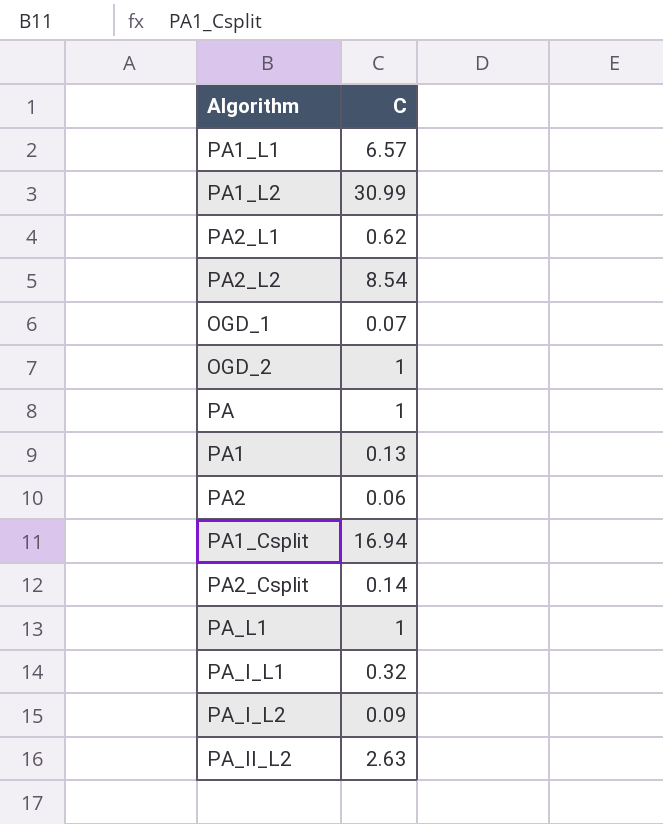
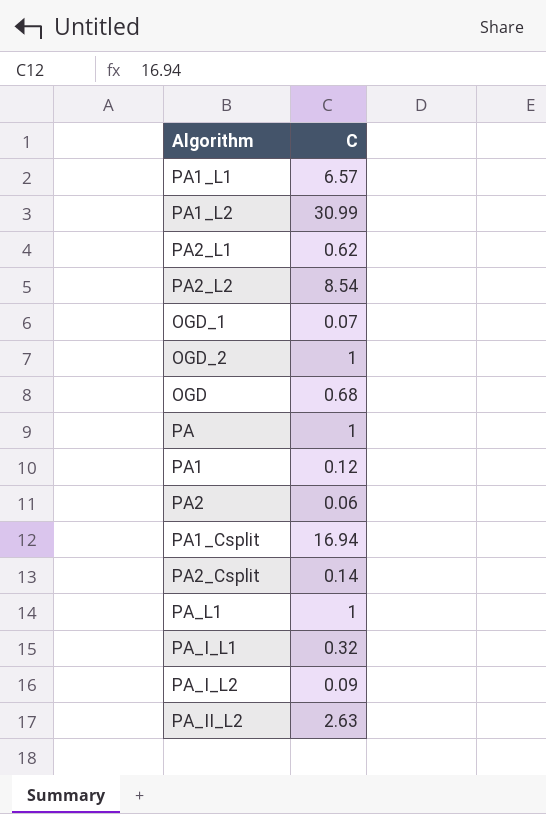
row OGD: none -> 0.68
PA1 | C: 0.13 -> 0.12

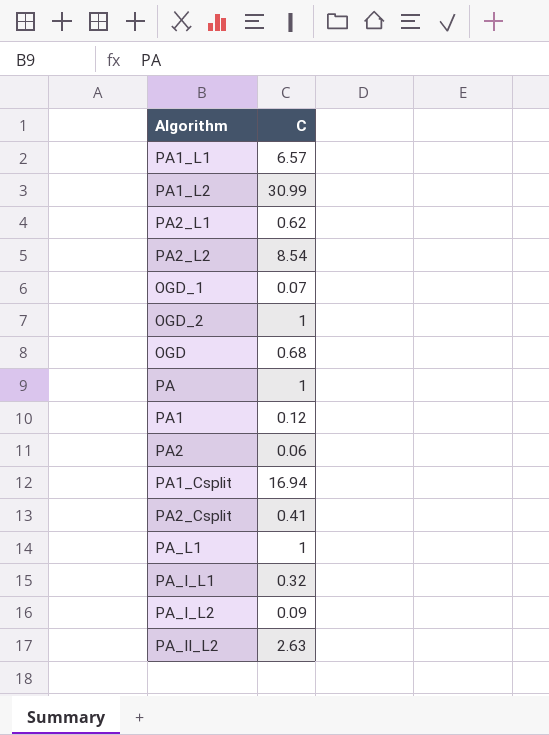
PA2_Csplit | C: 0.14 -> 0.41

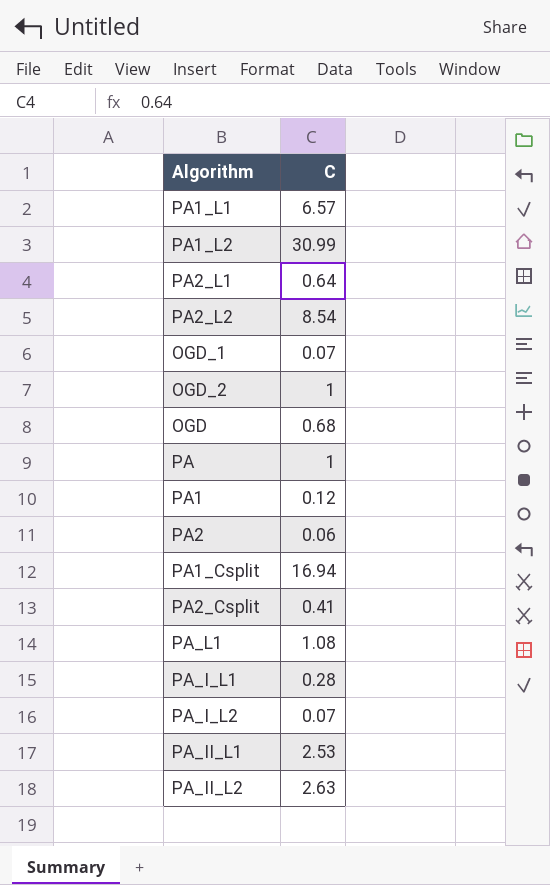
PA2_L1 | C: 0.62 -> 0.64
PA_L1 | C: 1 -> 1.08
PA_I_L1 | C: 0.32 -> 0.28
PA_I_L2 | C: 0.09 -> 0.07
row PA_II_L1: none -> 2.53

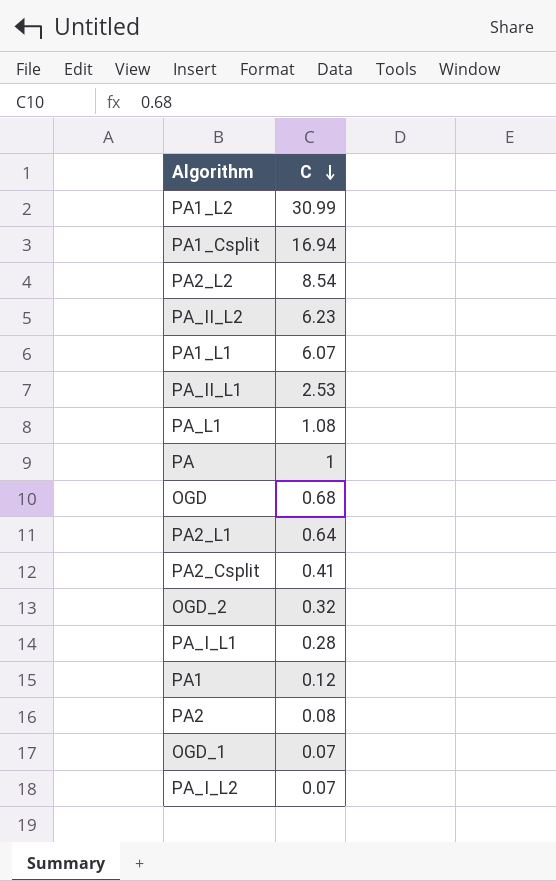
row order: none -> C descending
PA_II_L2 | C: 2.63 -> 6.23
PA1_L1 | C: 6.57 -> 6.07
OGD_2 | C: 1 -> 0.32
PA2 | C: 0.06 -> 0.08

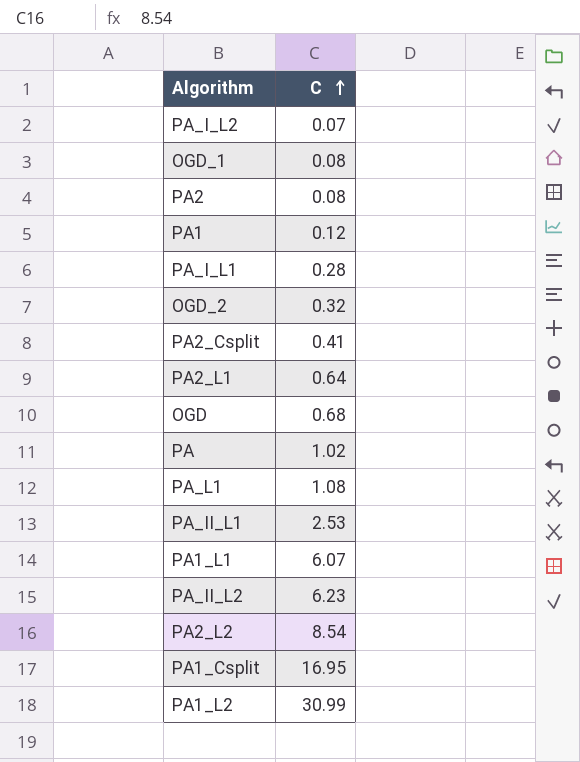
row order: C descending -> C ascending
OGD_1 | C: 0.07 -> 0.08
PA | C: 1 -> 1.02
PA1_Csplit | C: 16.94 -> 16.95

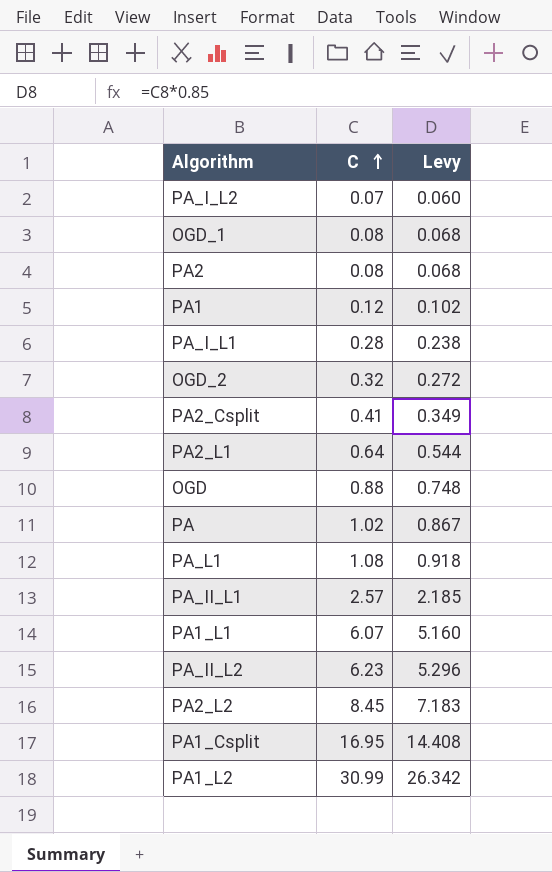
column Levy | formula: none -> [C] * 0.85
OGD | C: 0.68 -> 0.88
PA_II_L1 | C: 2.53 -> 2.57
PA2_L2 | C: 8.54 -> 8.45

